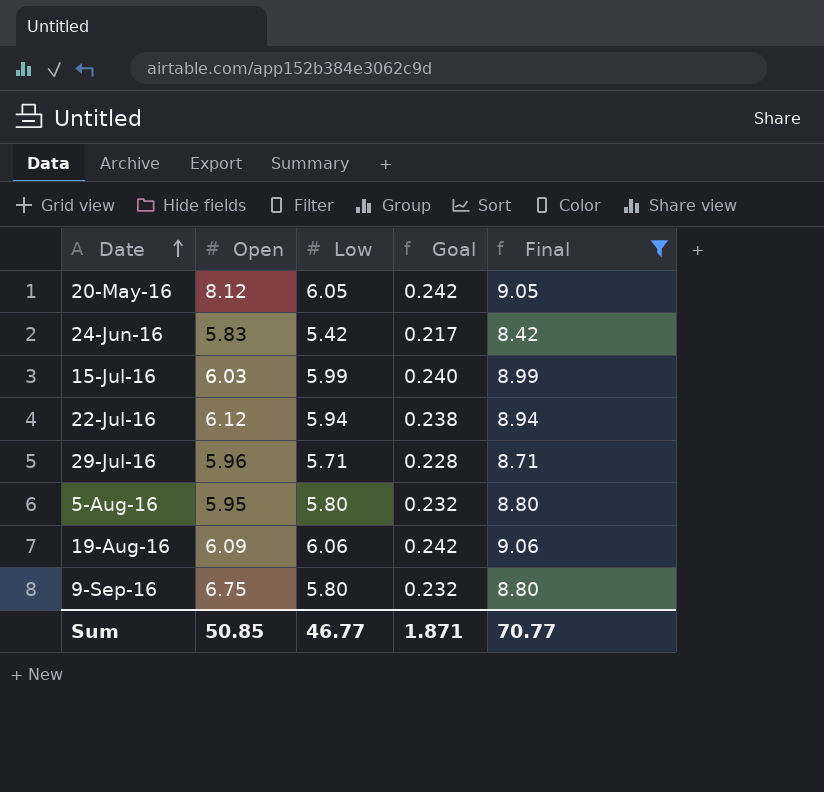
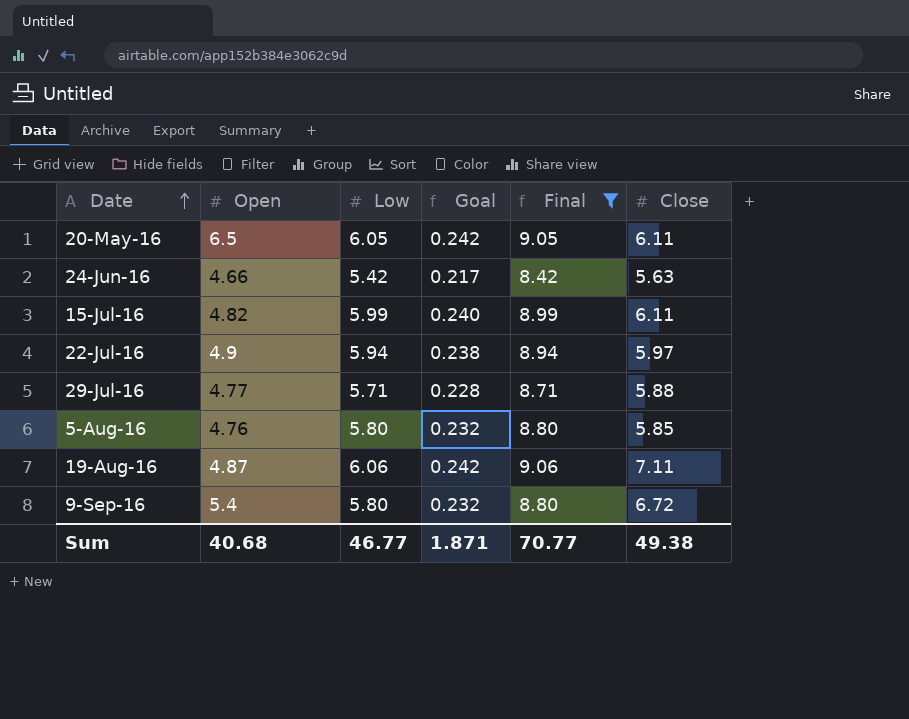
column Close | position: none -> 6
20-May-16 | Open: 8.12 -> 6.5
24-Jun-16 | Open: 5.83 -> 4.66
15-Jul-16 | Open: 6.03 -> 4.82
22-Jul-16 | Open: 6.12 -> 4.9
29-Jul-16 | Open: 5.96 -> 4.77
5-Aug-16 | Open: 5.95 -> 4.76
19-Aug-16 | Open: 6.09 -> 4.87
9-Sep-16 | Open: 6.75 -> 5.4
Sum | Open: 50.85 -> 40.68

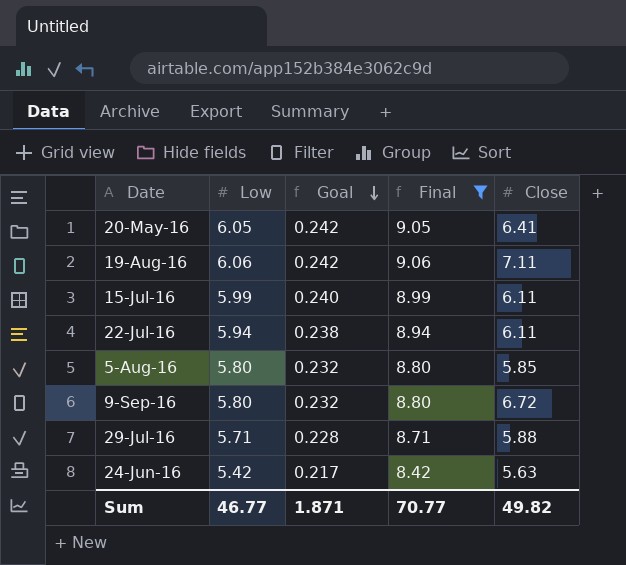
row order: Date ascending -> Goal descending
column Open | position: 2 -> none
20-May-16 | Close: 6.11 -> 6.41
22-Jul-16 | Close: 5.97 -> 6.11
Sum | Close: 49.38 -> 49.82

